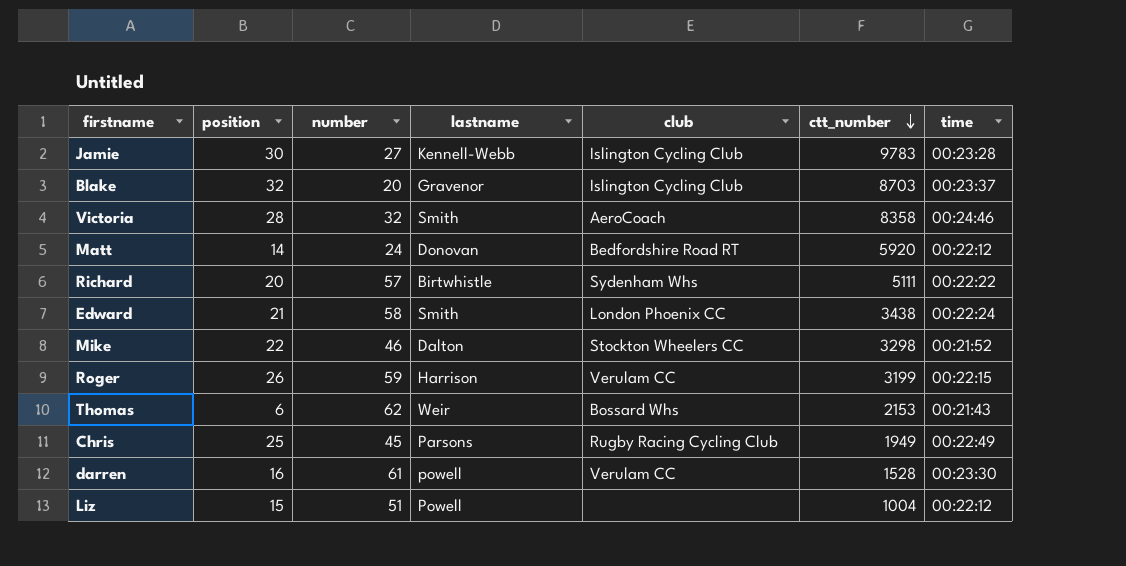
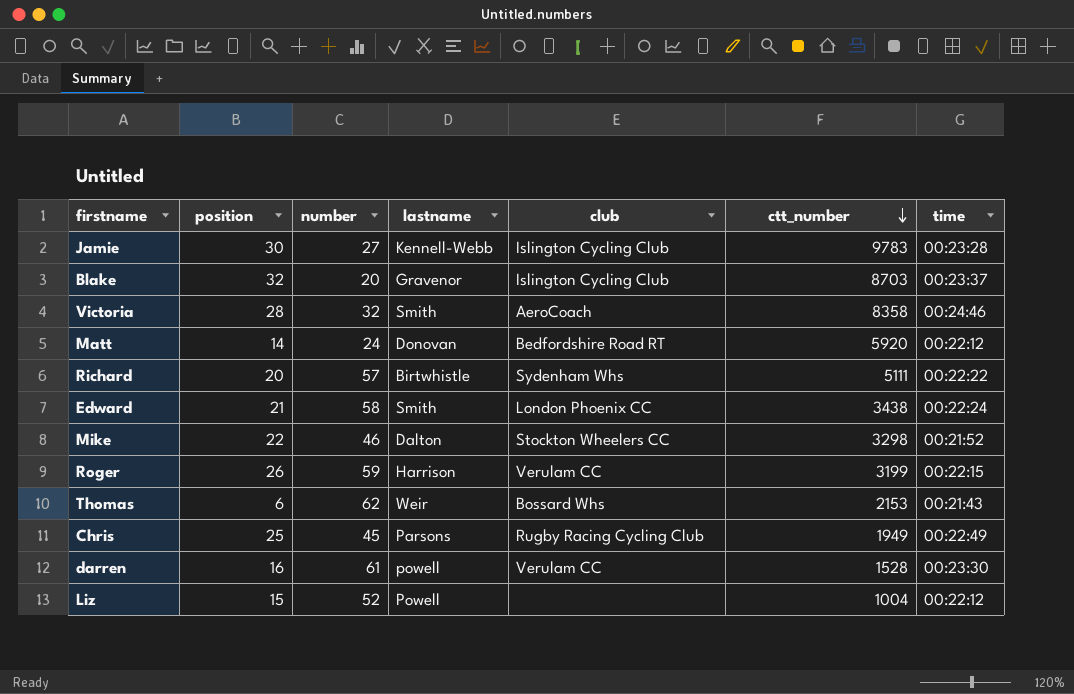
Liz | number: 51 -> 52

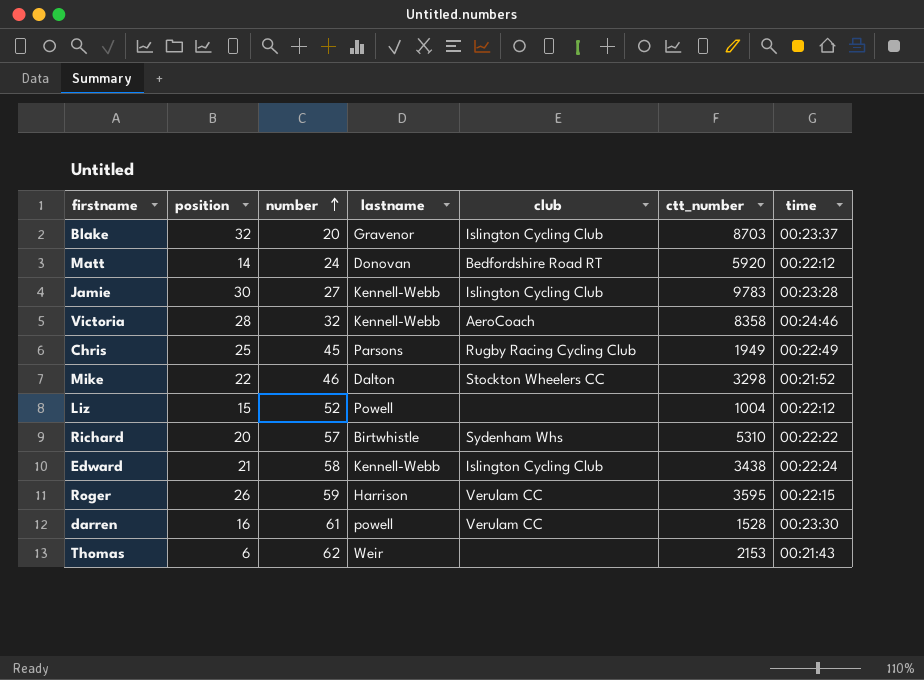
row order: ctt_number descending -> number ascending
Victoria | lastname: Smith -> Kennell-Webb
Richard | ctt_number: 5111 -> 5310
Edward | lastname: Smith -> Kennell-Webb
Edward | club: London Phoenix CC -> Islington Cycling Club
Roger | ctt_number: 3199 -> 3595
Thomas | club: Bossard Whs -> none

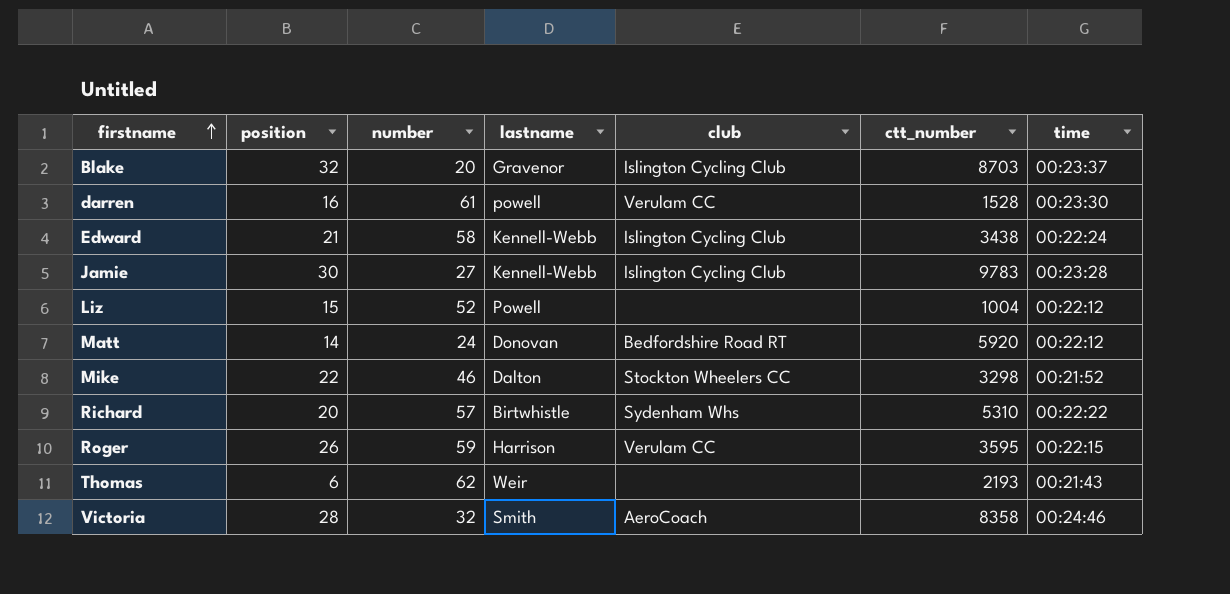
row order: number ascending -> firstname ascending
row Chris: 25 | 45 | Parsons | Rugby Racing Cycling Club | 1949 | 00:22:49 -> none
Thomas | ctt_number: 2153 -> 2193
Victoria | lastname: Kennell-Webb -> Smith

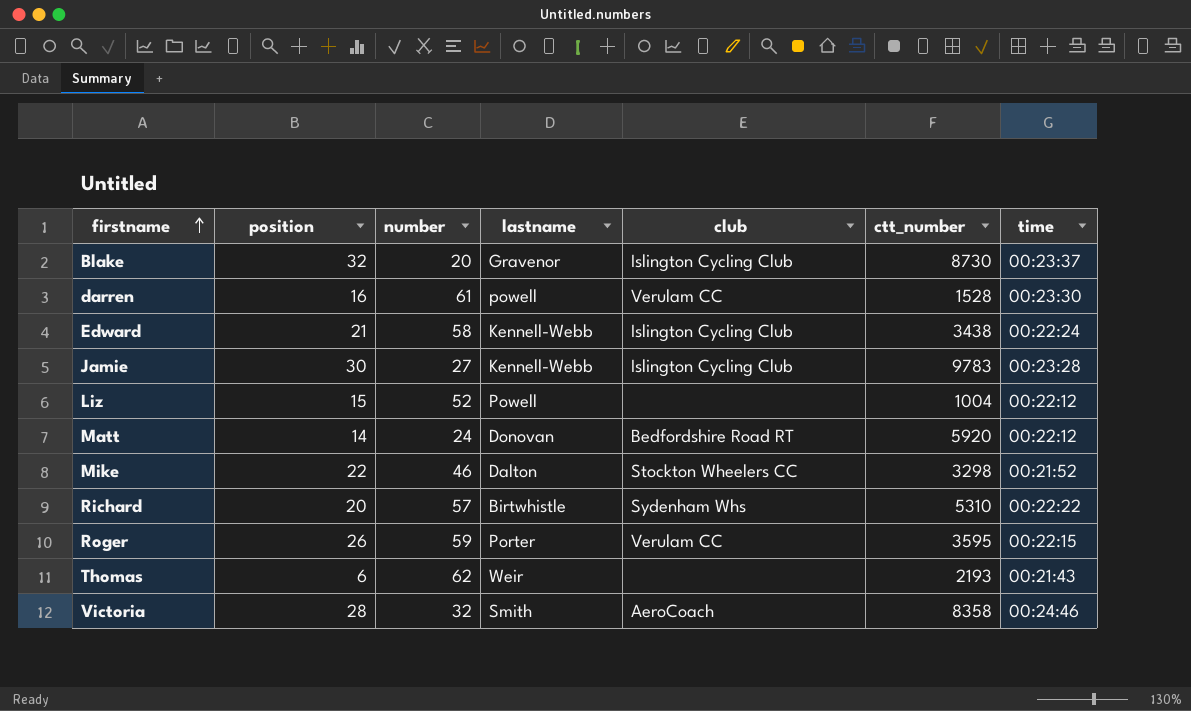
Blake | ctt_number: 8703 -> 8730
Roger | lastname: Harrison -> Porter

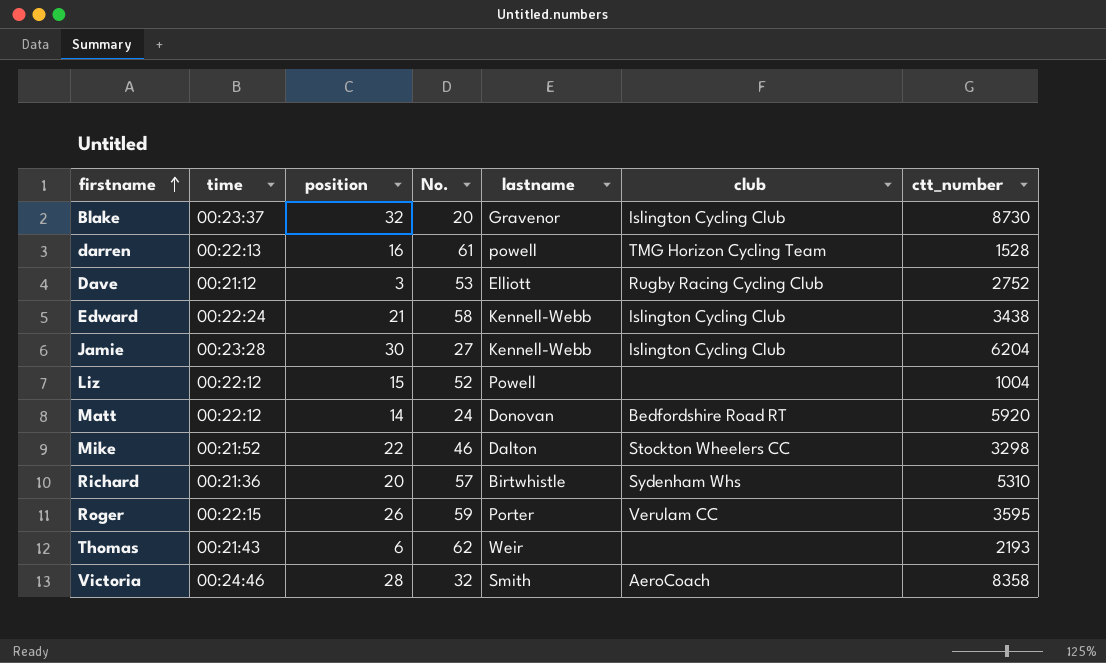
column time | position: 7 -> 2
column name: number -> No.
darren | time: 00:23:30 -> 00:22:13
darren | club: Verulam CC -> TMG Horizon Cycling Team
row Dave: none -> 00:21:12 | 3 | 53 | Elliott | Rugby Racing Cycling Club | 2752
Jamie | ctt_number: 9783 -> 6204
Richard | time: 00:22:22 -> 00:21:36

